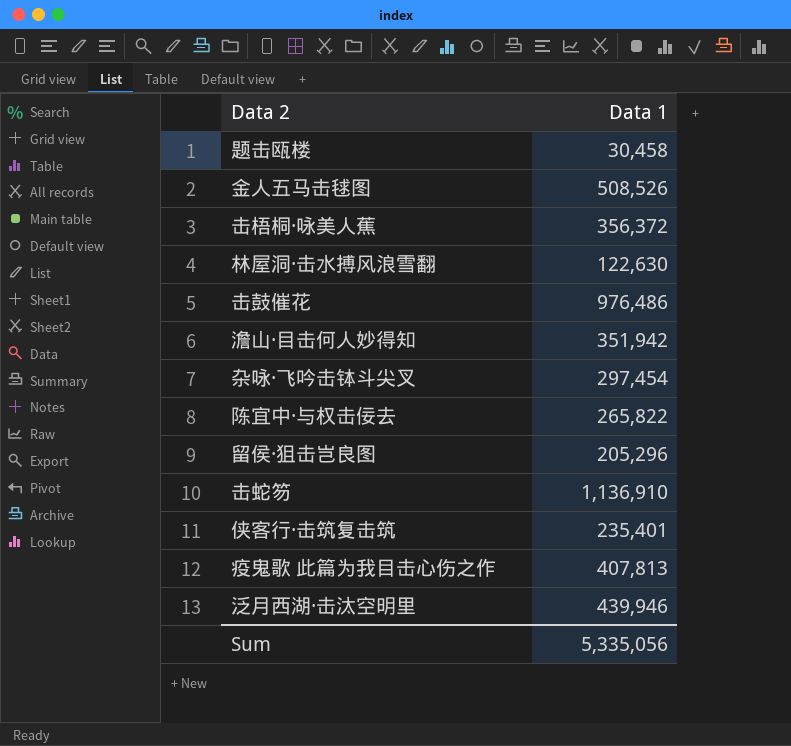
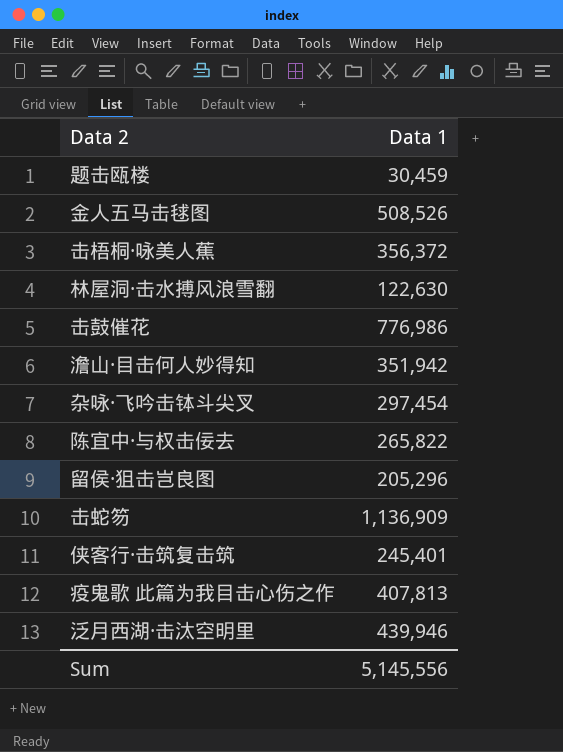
题击瓯楼 | Data 1: 30,458 -> 30,459
击鼓催花 | Data 1: 976,486 -> 776,986
击蛇笏 | Data 1: 1,136,910 -> 1,136,909
侠客行·击筑复击筑 | Data 1: 235,401 -> 245,401
Sum | Data 1: 5,335,056 -> 5,145,556

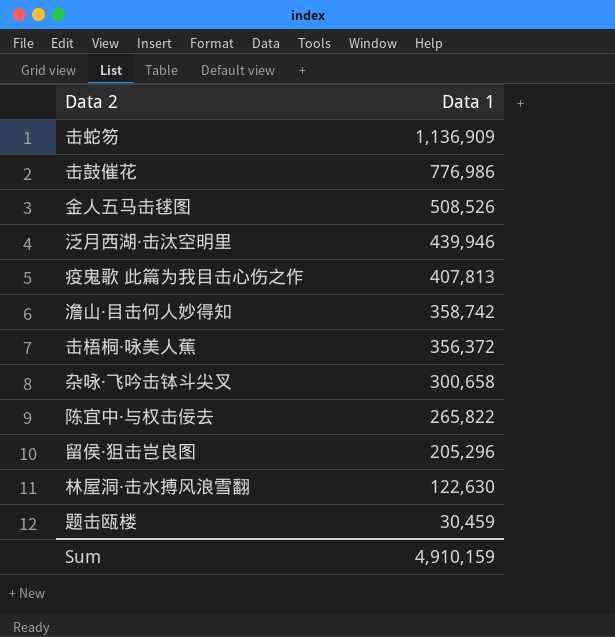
row order: none -> Data 1 descending
row 侠客行·击筑复击筑: 245,401 -> none
澹山·目击何人妙得知 | Data 1: 351,942 -> 358,742
杂咏·飞吟击钵斗尖叉 | Data 1: 297,454 -> 300,658
Sum | Data 1: 5,145,556 -> 4,910,159

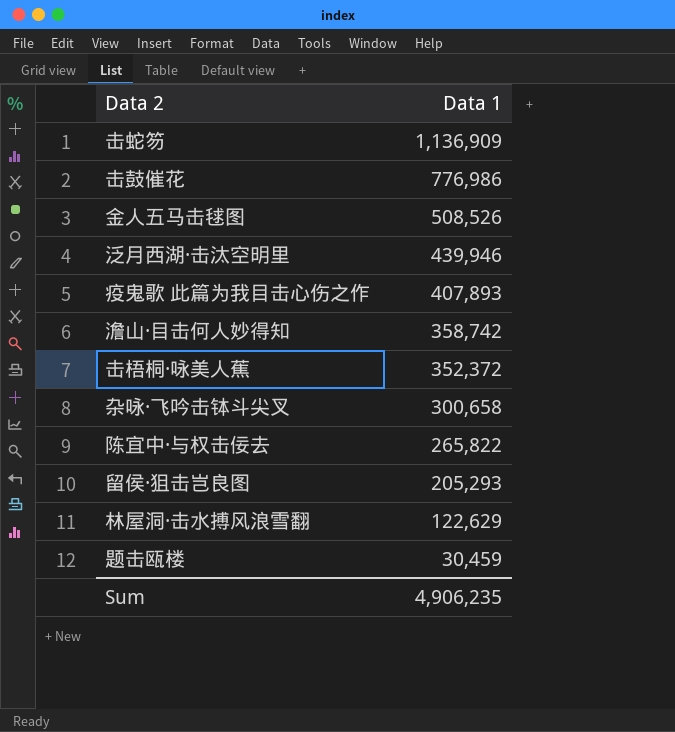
疫鬼歌 此篇为我目击心伤之作 | Data 1: 407,813 -> 407,893
击梧桐·咏美人蕉 | Data 1: 356,372 -> 352,372
留侯·狙击岂良图 | Data 1: 205,296 -> 205,293
林屋洞·击水搏风浪雪翻 | Data 1: 122,630 -> 122,629
Sum | Data 1: 4,910,159 -> 4,906,235

